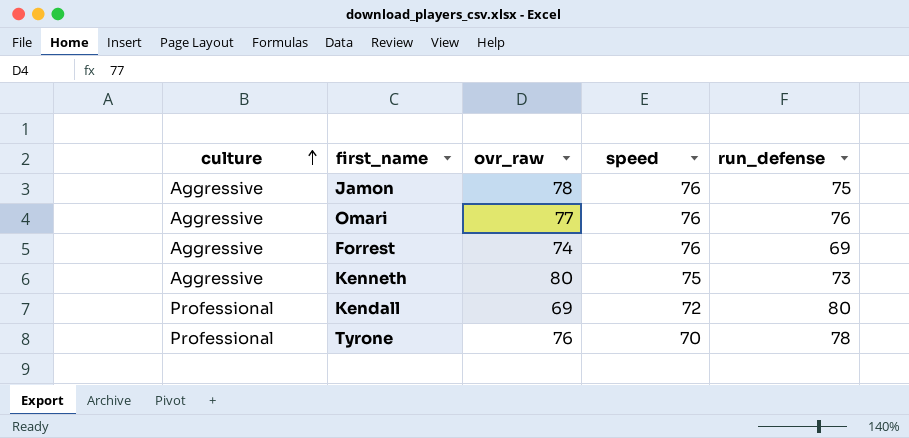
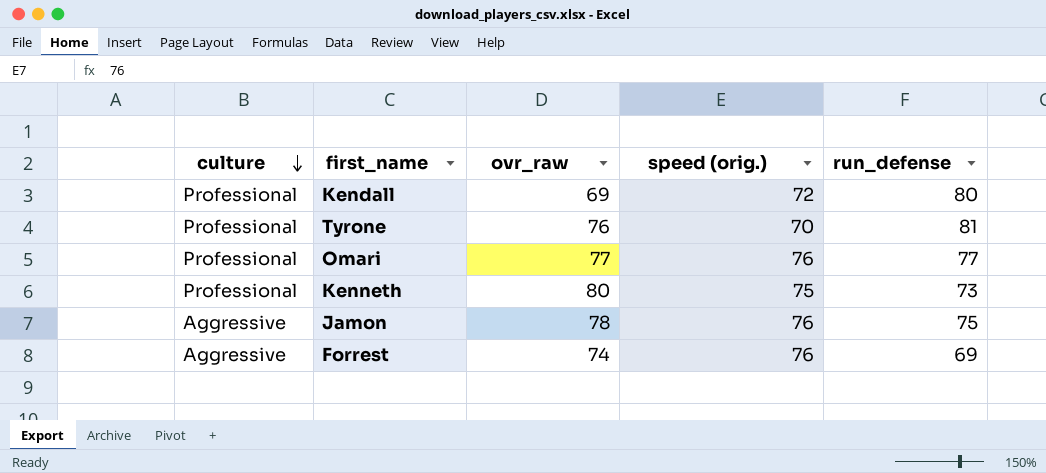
row order: culture ascending -> culture descending
column name: speed -> speed (orig.)
Tyrone | run_defense: 78 -> 81
Omari | culture: Aggressive -> Professional
Omari | run_defense: 76 -> 77
Kenneth | culture: Aggressive -> Professional

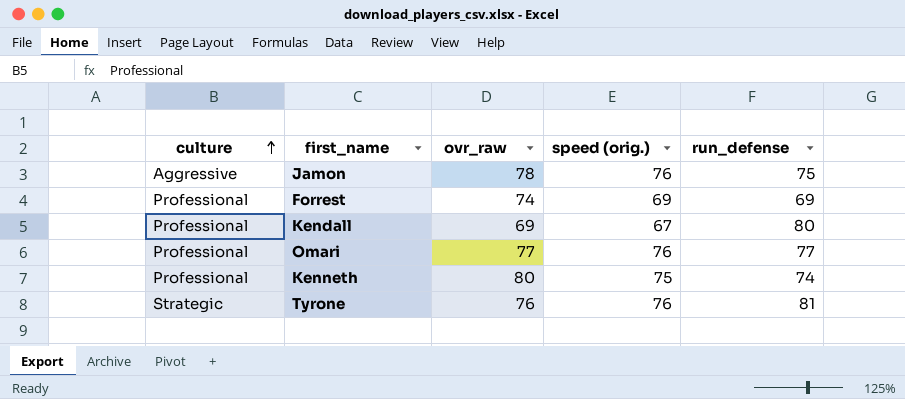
row order: culture descending -> culture ascending
Forrest | culture: Aggressive -> Professional
Forrest | speed (orig.): 76 -> 69
Kendall | speed (orig.): 72 -> 67
Kenneth | run_defense: 73 -> 74
Tyrone | culture: Professional -> Strategic
Tyrone | speed (orig.): 70 -> 76

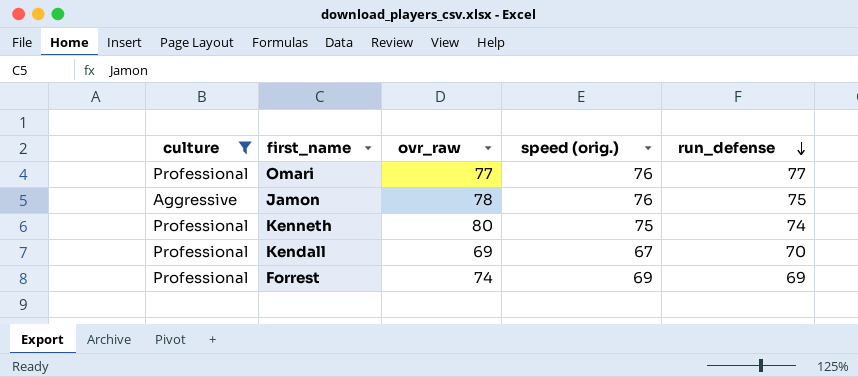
filter: none -> culture != Strategic
row order: culture ascending -> run_defense descending
Kendall | run_defense: 80 -> 70

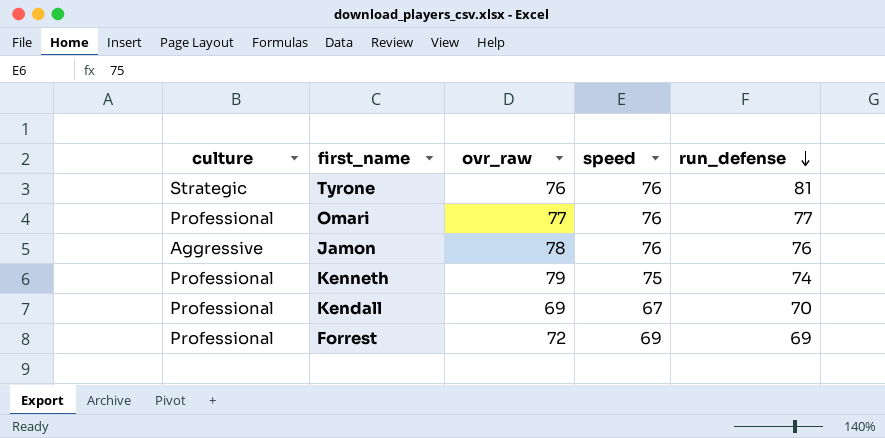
filter: culture != Strategic -> none
column name: speed (orig.) -> speed
Jamon | run_defense: 75 -> 76
Kenneth | ovr_raw: 80 -> 79
Forrest | ovr_raw: 74 -> 72

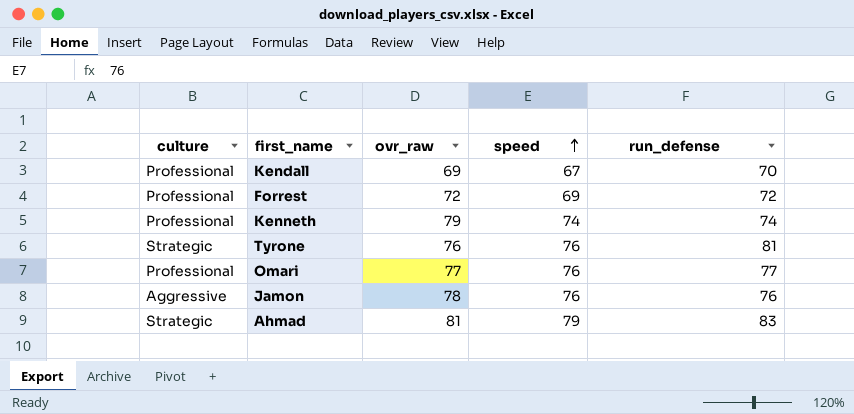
row order: run_defense descending -> speed ascending
Forrest | run_defense: 69 -> 72
Kenneth | speed: 75 -> 74
row Ahmad: none -> Strategic | 81 | 79 | 83

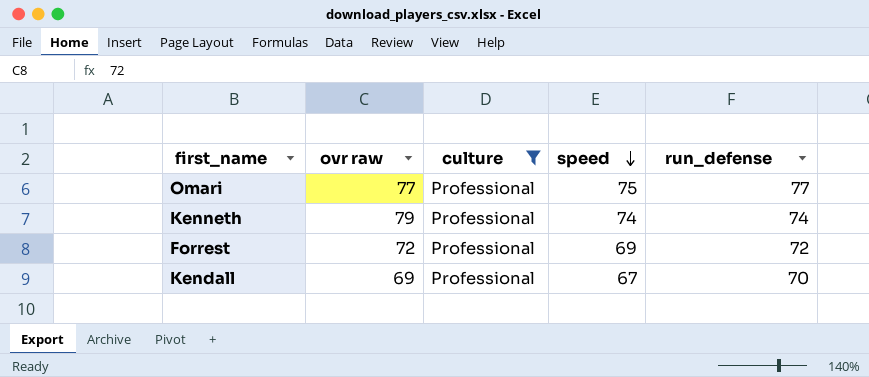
filter: none -> culture = Professional
row order: speed ascending -> speed descending
column name: ovr_raw -> ovr raw
column culture | position: 1 -> 3
Omari | speed: 76 -> 75

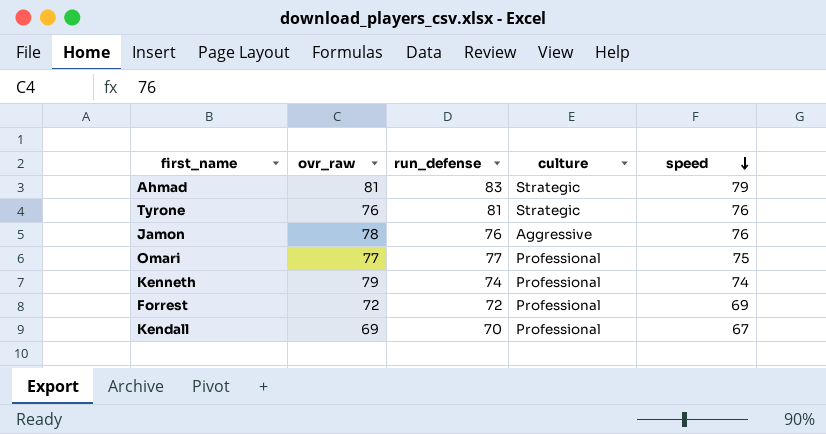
filter: culture = Professional -> none
column name: ovr raw -> ovr_raw
column run_defense | position: 5 -> 3

